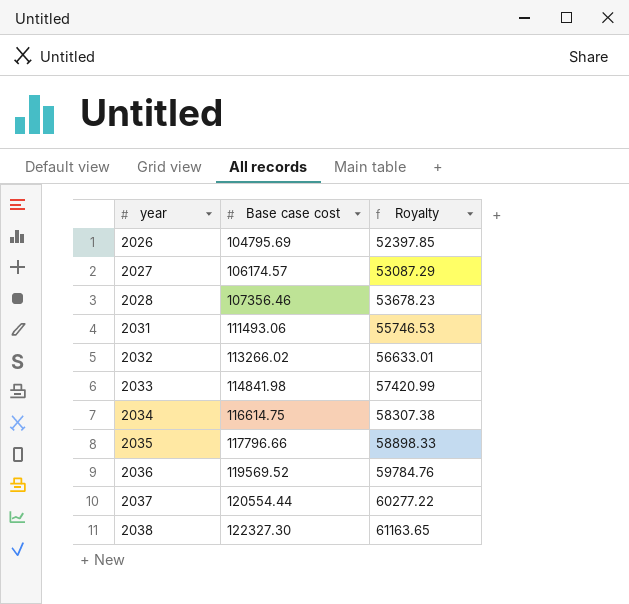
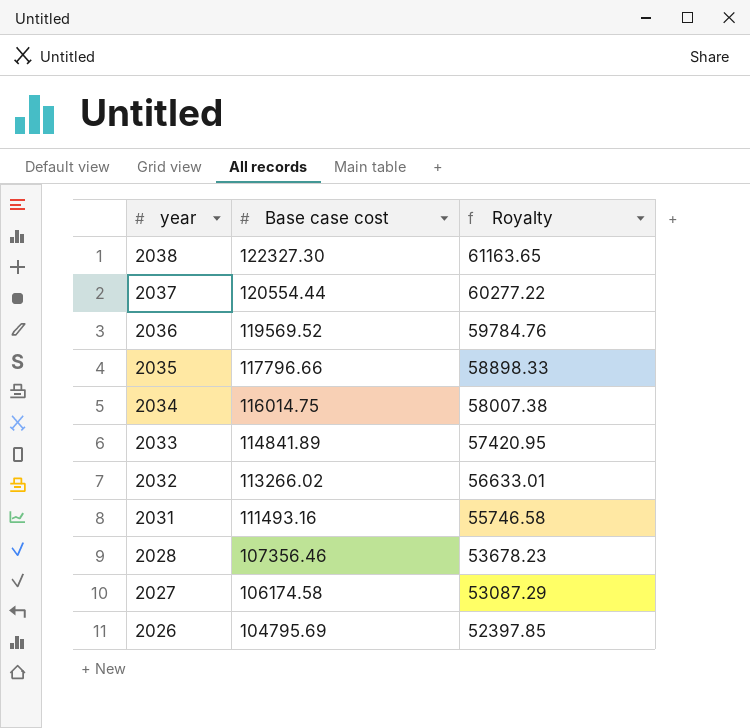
row order: year ascending -> year descending
2034 | Base case cost: 116614.75 -> 116014.75
2034 | Royalty: 58307.38 -> 58007.38
2033 | Base case cost: 114841.98 -> 114841.89
2033 | Royalty: 57420.99 -> 57420.95
2031 | Base case cost: 111493.06 -> 111493.16
2031 | Royalty: 55746.53 -> 55746.58
2027 | Base case cost: 106174.57 -> 106174.58

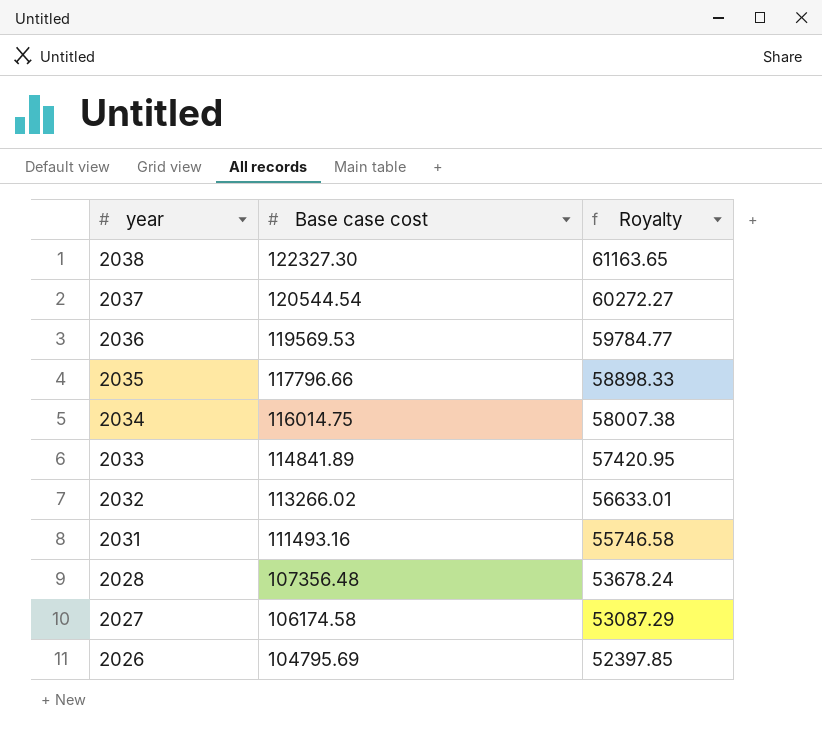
2037 | Base case cost: 120554.44 -> 120544.54
2037 | Royalty: 60277.22 -> 60272.27
2036 | Base case cost: 119569.52 -> 119569.53
2036 | Royalty: 59784.76 -> 59784.77
2028 | Base case cost: 107356.46 -> 107356.48
2028 | Royalty: 53678.23 -> 53678.24

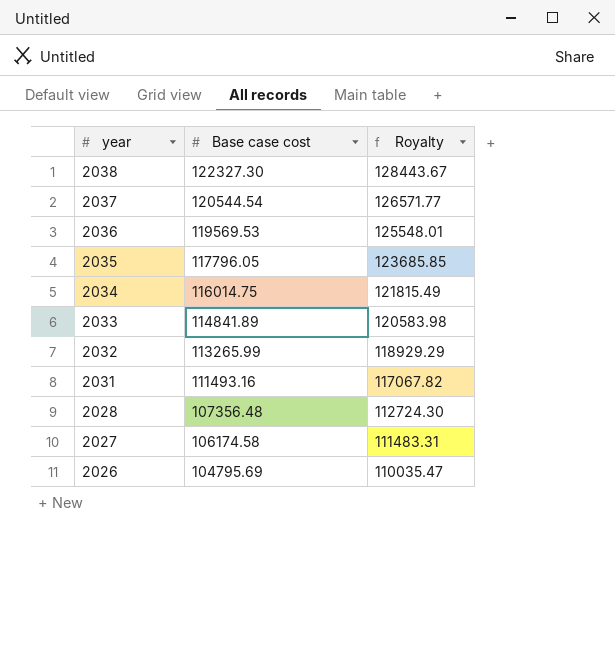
column Royalty | formula: [Base case cost] * 0.5 -> [Base case cost] * 1.05
2035 | Base case cost: 117796.66 -> 117796.05
2032 | Base case cost: 113266.02 -> 113265.99

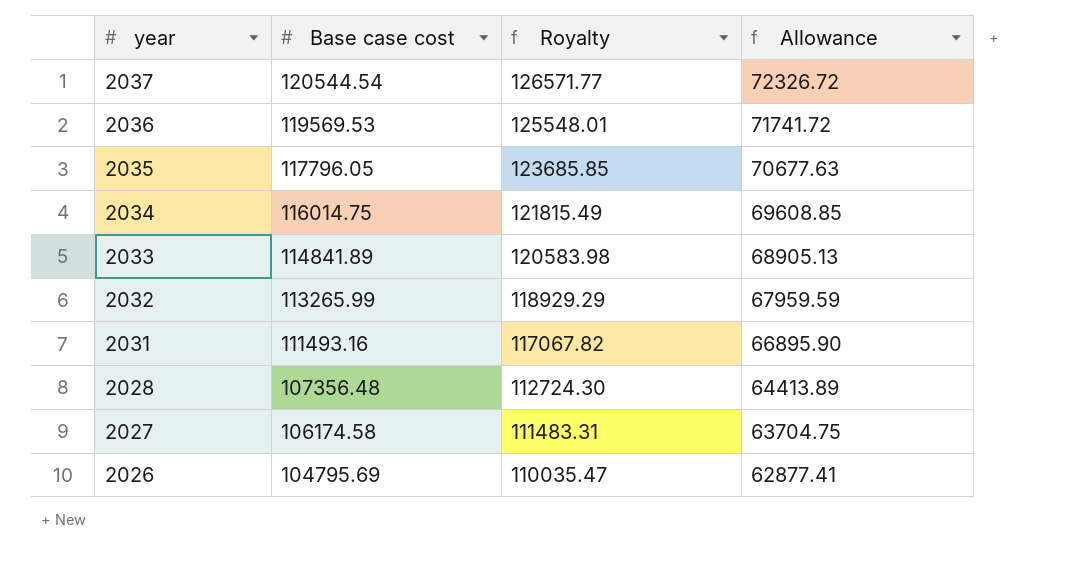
column Allowance | formula: none -> [Base case cost] * 0.6
row 2038: 122327.30 | 128443.67 -> none

